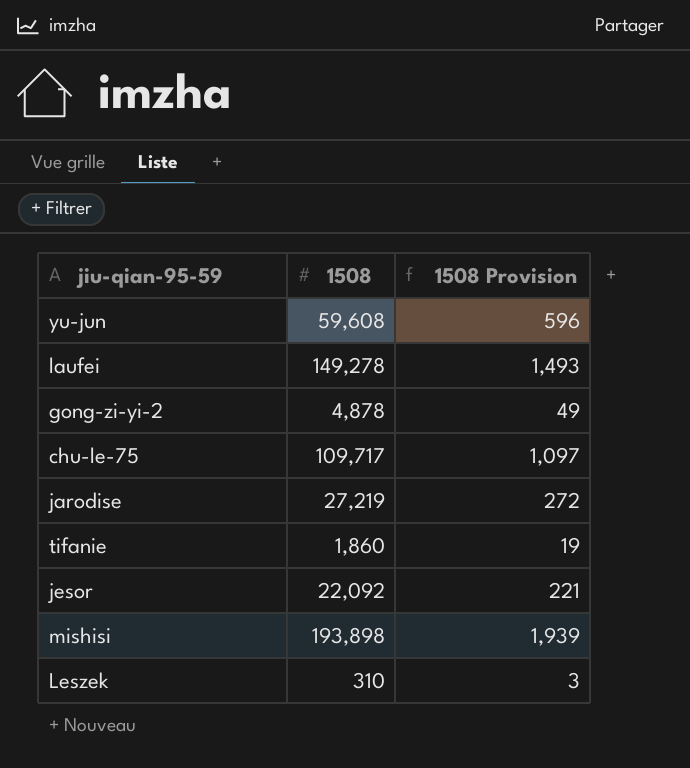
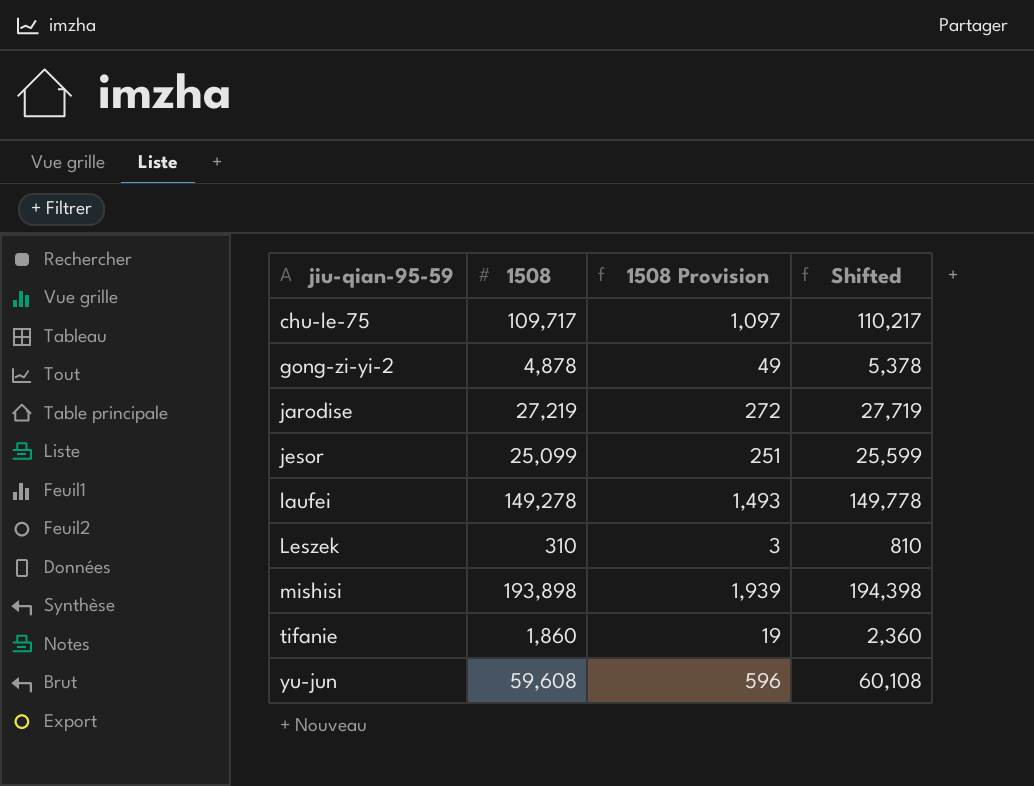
row order: none -> jiu-qian-95-59 ascending
column Shifted | formula: none -> [1508] + 500
jesor | 1508: 22,092 -> 25,099
jesor | 1508 Provision: 221 -> 251

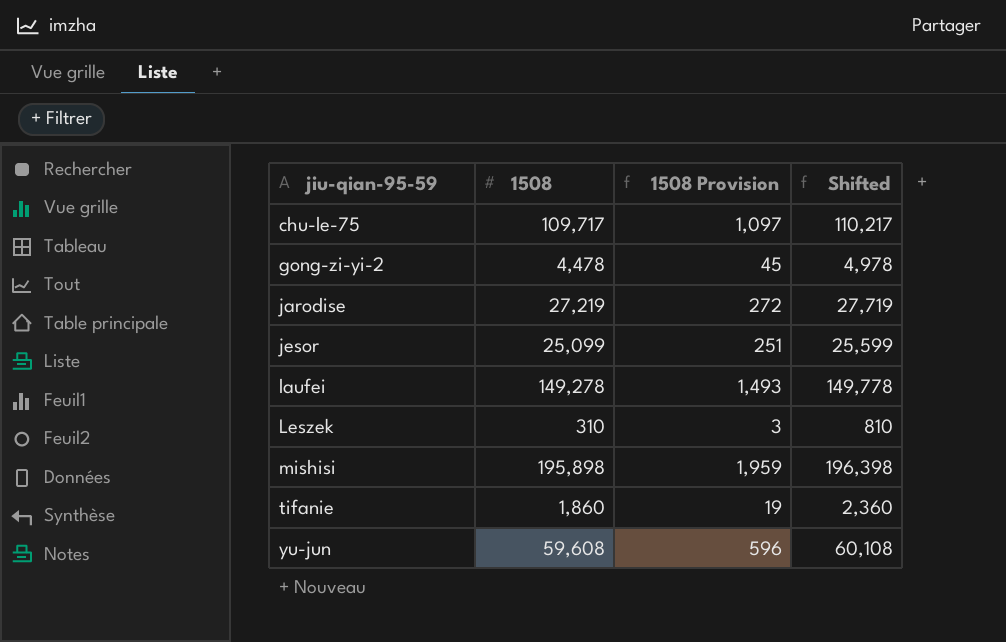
gong-zi-yi-2 | 1508: 4,878 -> 4,478
gong-zi-yi-2 | 1508 Provision: 49 -> 45
gong-zi-yi-2 | Shifted: 5,378 -> 4,978
mishisi | 1508: 193,898 -> 195,898
mishisi | 1508 Provision: 1,939 -> 1,959
mishisi | Shifted: 194,398 -> 196,398

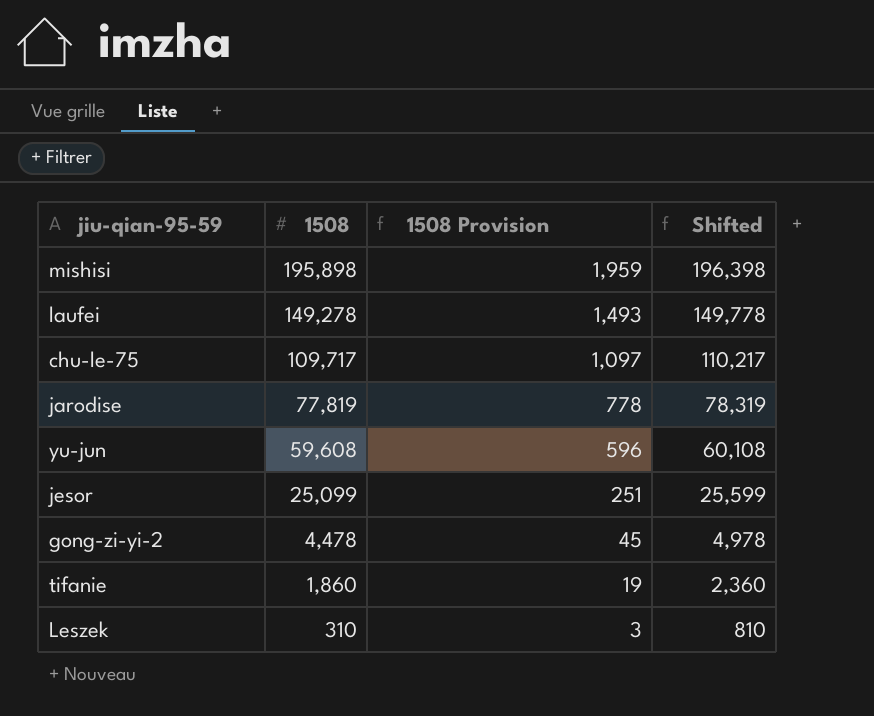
row order: jiu-qian-95-59 ascending -> 1508 descending
jarodise | 1508: 27,219 -> 77,819
jarodise | 1508 Provision: 272 -> 778
jarodise | Shifted: 27,719 -> 78,319

